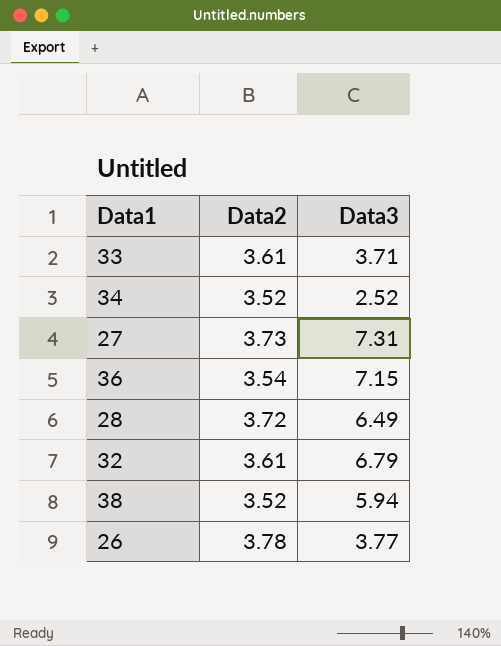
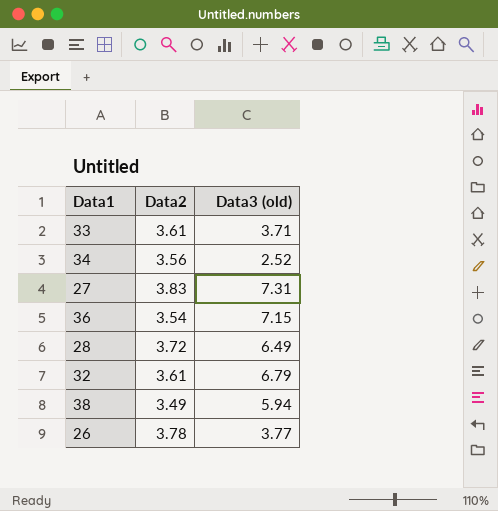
column name: Data3 -> Data3 (old)
34 | Data2: 3.52 -> 3.56
27 | Data2: 3.73 -> 3.83
38 | Data2: 3.52 -> 3.49

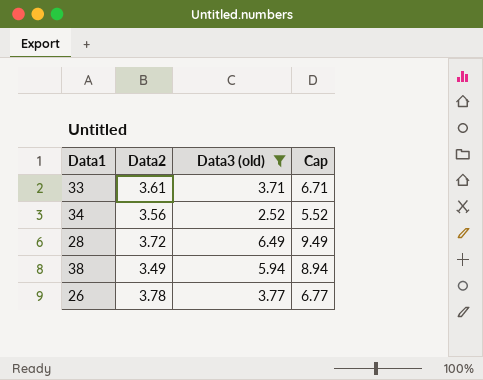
filter: none -> Data3 (old) <= 6.49
column Cap | formula: none -> [Data3 (old)] + 3

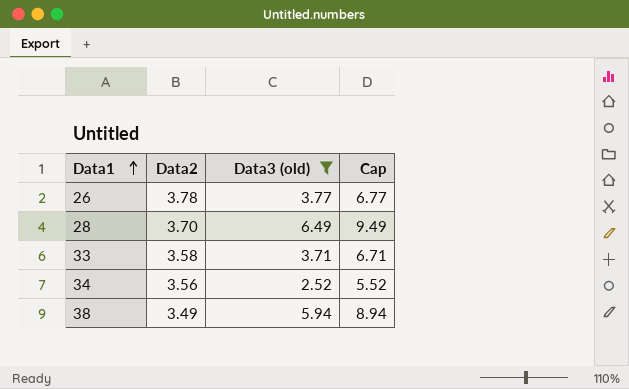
row order: none -> Data1 ascending
28 | Data2: 3.72 -> 3.70
33 | Data2: 3.61 -> 3.58

